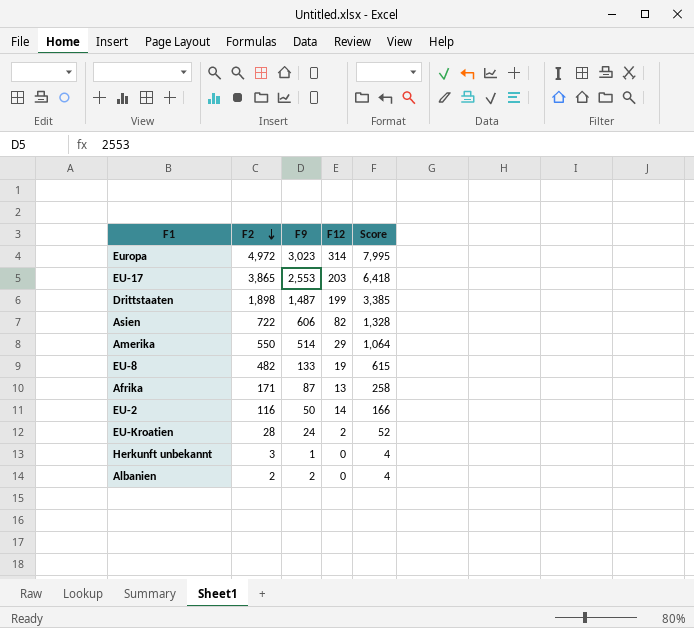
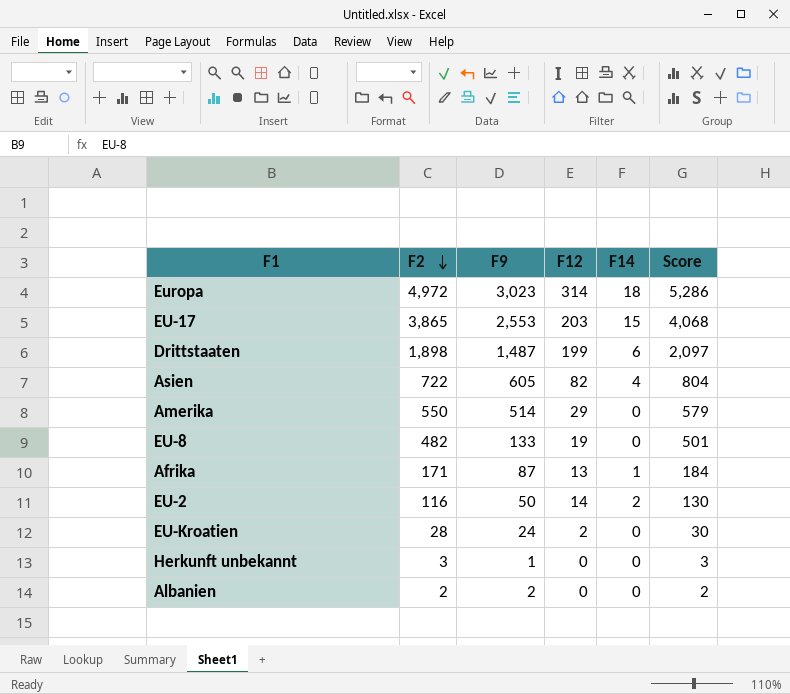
column F14 | position: none -> 5
column Score | formula: [F2] + [F9] -> [F2] + [F12]
Asien | F9: 606 -> 605

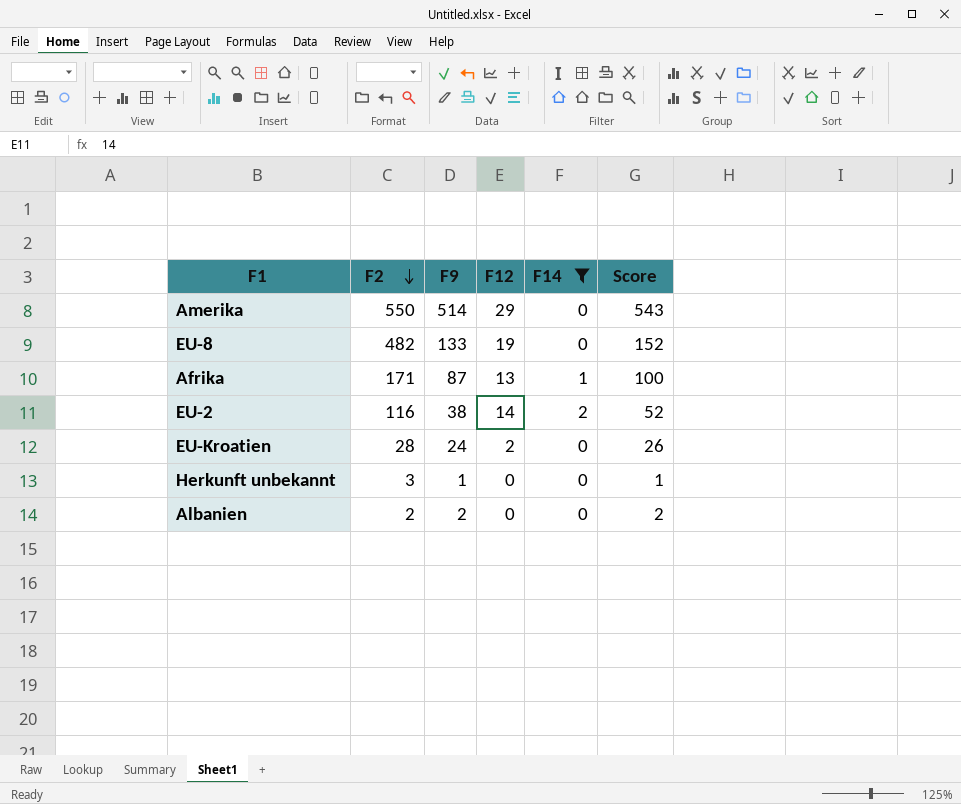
filter: none -> F14 <= 2
column Score | formula: [F2] + [F12] -> [F9] + [F12]
EU-2 | F9: 50 -> 38

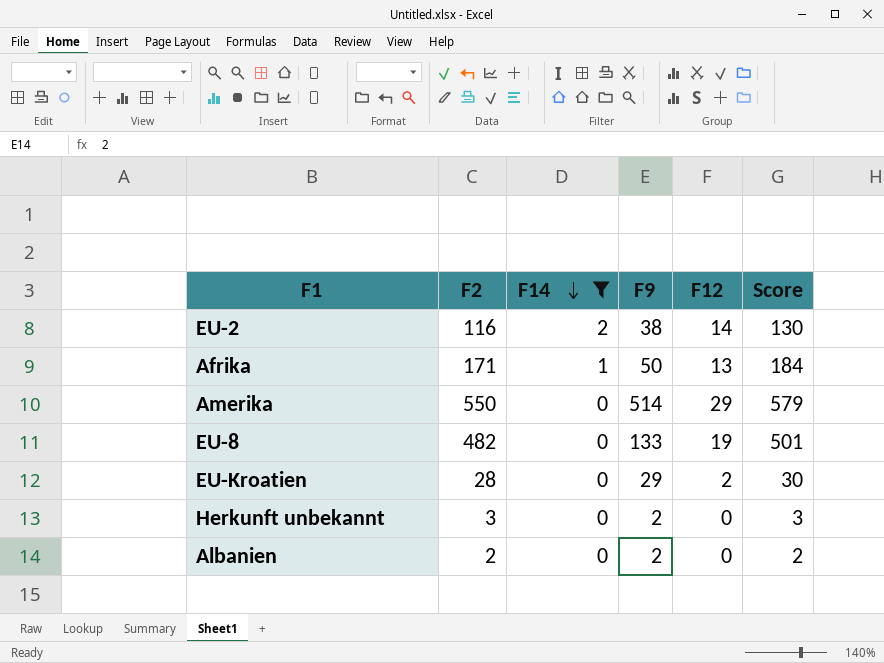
row order: F2 descending -> F14 descending
column F14 | position: 5 -> 3
column Score | formula: [F9] + [F12] -> [F2] + [F12]
Afrika | F9: 87 -> 50
EU-Kroatien | F9: 24 -> 29
Herkunft unbekannt | F9: 1 -> 2

